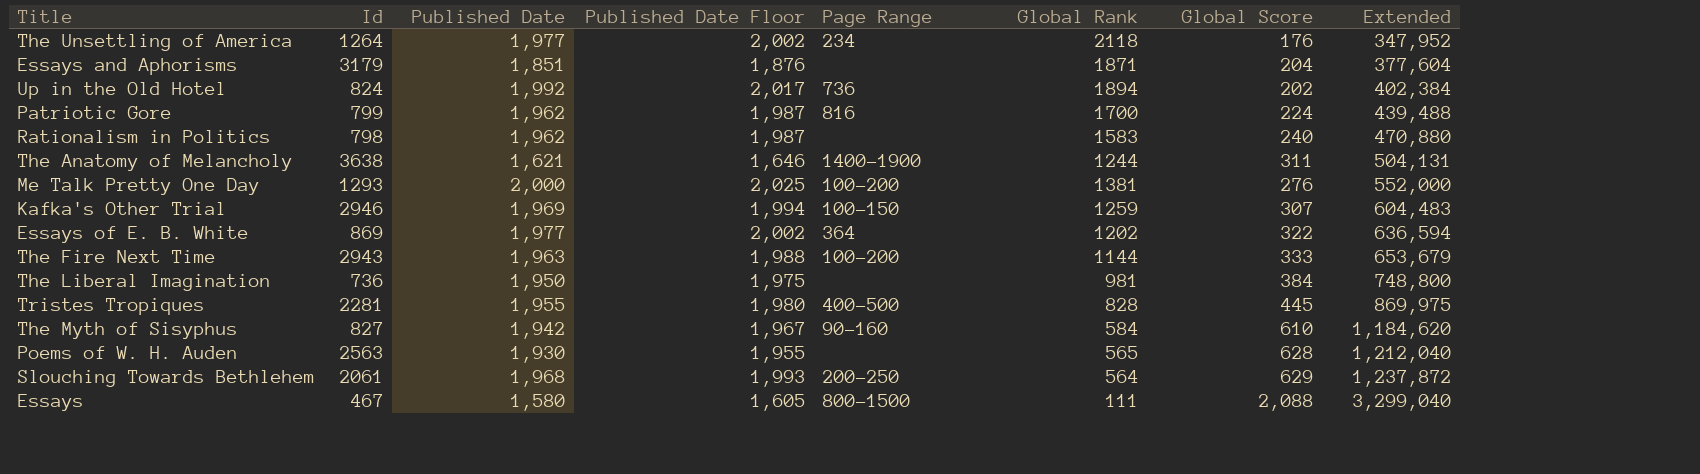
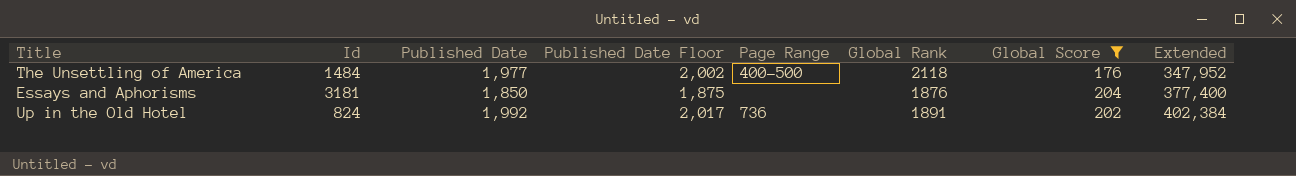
filter: none -> Global Score <= 204
The Unsettling of America | Id: 1264 -> 1484
The Unsettling of America | Page Range: 234 -> 400-500
Essays and Aphorisms | Id: 3179 -> 3181
Essays and Aphorisms | Published Date: 1,851 -> 1,850
Essays and Aphorisms | Published Date Floor: 1,876 -> 1,875
Essays and Aphorisms | Global Rank: 1871 -> 1876
Essays and Aphorisms | Extended: 377,604 -> 377,400
Up in the Old Hotel | Global Rank: 1894 -> 1891

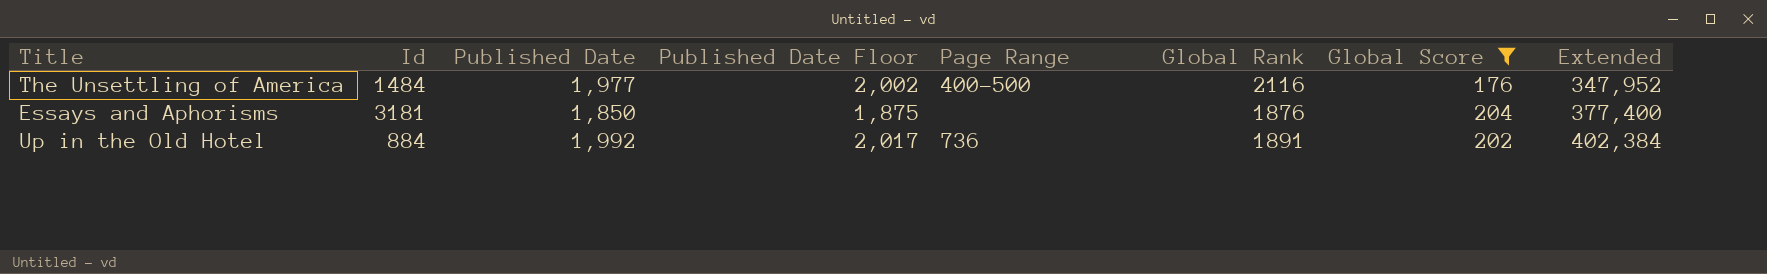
The Unsettling of America | Global Rank: 2118 -> 2116
Up in the Old Hotel | Id: 824 -> 884

